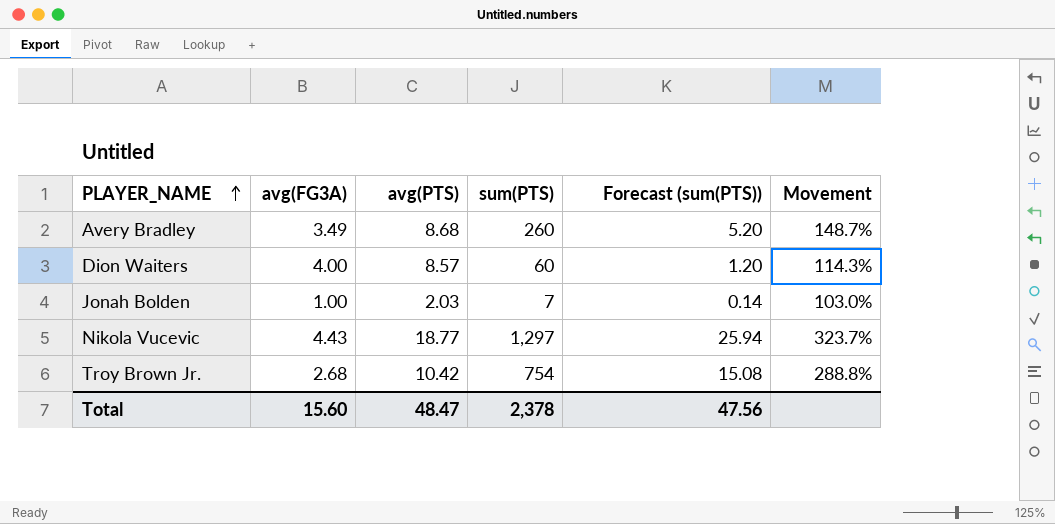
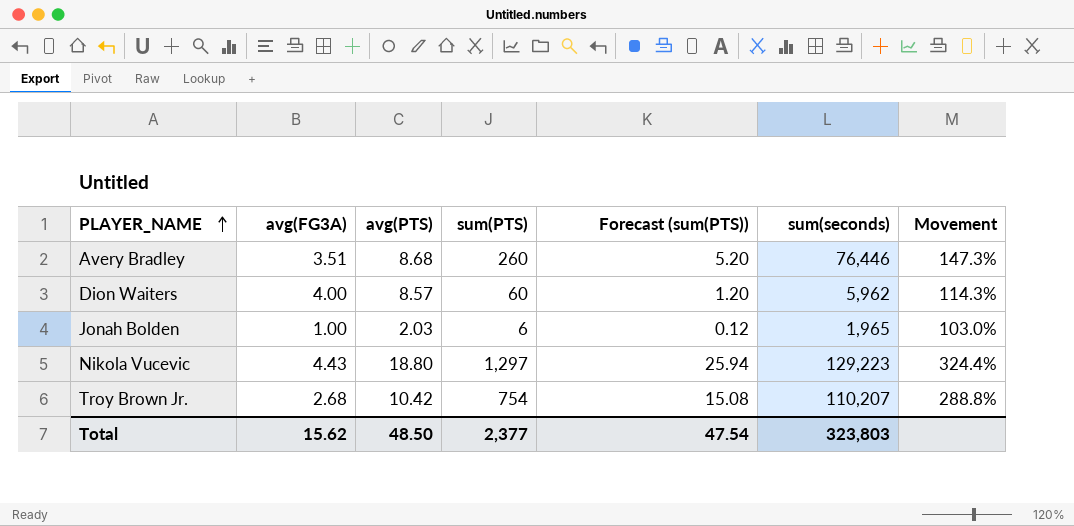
column sum(seconds) | position: none -> 6
Avery Bradley | avg(FG3A): 3.49 -> 3.51
Avery Bradley | Movement: 148.7% -> 147.3%
Jonah Bolden | sum(PTS): 7 -> 6
Jonah Bolden | Forecast (sum(PTS)): 0.14 -> 0.12
Nikola Vucevic | avg(PTS): 18.77 -> 18.80
Nikola Vucevic | Movement: 323.7% -> 324.4%
Total | avg(FG3A): 15.60 -> 15.62
Total | avg(PTS): 48.47 -> 48.50
Total | sum(PTS): 2,378 -> 2,377
Total | Forecast (sum(PTS)): 47.56 -> 47.54

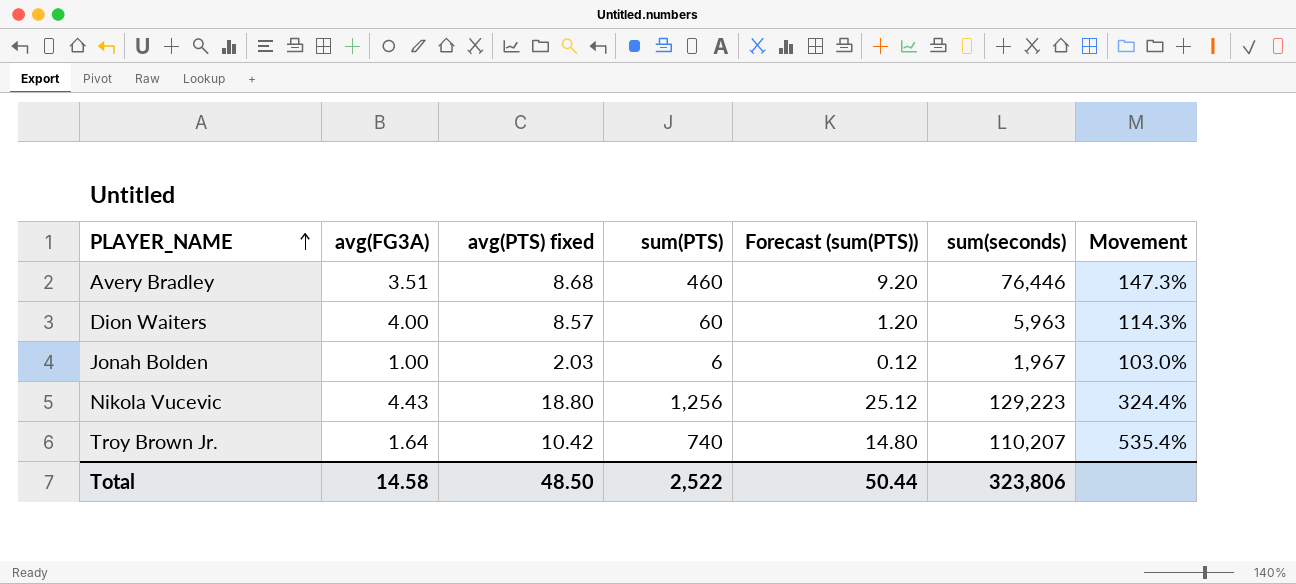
column name: avg(PTS) -> avg(PTS) fixed
Avery Bradley | sum(PTS): 260 -> 460
Avery Bradley | Forecast (sum(PTS)): 5.20 -> 9.20
Dion Waiters | sum(seconds): 5,962 -> 5,963
Jonah Bolden | sum(seconds): 1,965 -> 1,967
Nikola Vucevic | sum(PTS): 1,297 -> 1,256
Nikola Vucevic | Forecast (sum(PTS)): 25.94 -> 25.12
Troy Brown Jr. | avg(FG3A): 2.68 -> 1.64
Troy Brown Jr. | sum(PTS): 754 -> 740
Troy Brown Jr. | Forecast (sum(PTS)): 15.08 -> 14.80
Troy Brown Jr. | Movement: 288.8% -> 535.4%
Total | avg(FG3A): 15.62 -> 14.58
Total | sum(PTS): 2,377 -> 2,522
Total | Forecast (sum(PTS)): 47.54 -> 50.44
Total | sum(seconds): 323,803 -> 323,806

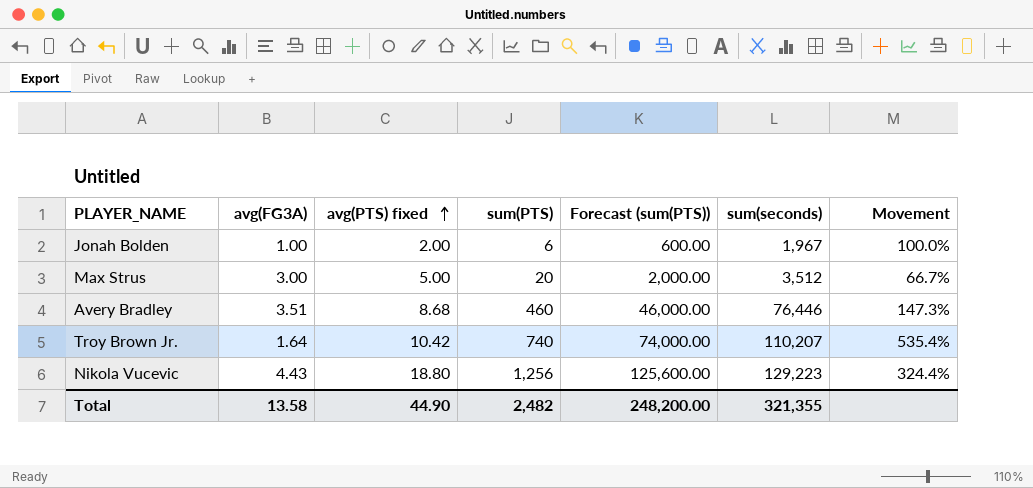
row order: PLAYER_NAME ascending -> avg(PTS) fixed ascending
column Forecast (sum(PTS)) | formula: [sum(PTS)] * 0.02 -> [sum(PTS)] * 100
row Dion Waiters: 4.00 | 8.57 | 60 | 1.20 | 5,963 | 114.3% -> none
Jonah Bolden | avg(PTS) fixed: 2.03 -> 2.00
Jonah Bolden | Movement: 103.0% -> 100.0%
row Max Strus: none -> 3.00 | 5.00 | 20 | 2,000.00 | 3,512 | 66.7%
Total | avg(FG3A): 14.58 -> 13.58
Total | avg(PTS) fixed: 48.50 -> 44.90
Total | sum(PTS): 2,522 -> 2,482
Total | Forecast (sum(PTS)): 50.44 -> 248,200.00
Total | sum(seconds): 323,806 -> 321,355

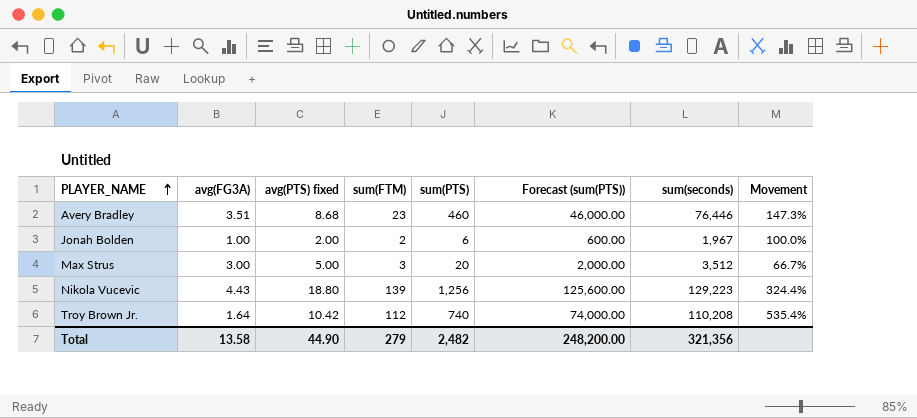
row order: avg(PTS) fixed ascending -> PLAYER_NAME ascending
column sum(FTM) | position: none -> 4
Troy Brown Jr. | sum(seconds): 110,207 -> 110,208
Total | sum(seconds): 321,355 -> 321,356

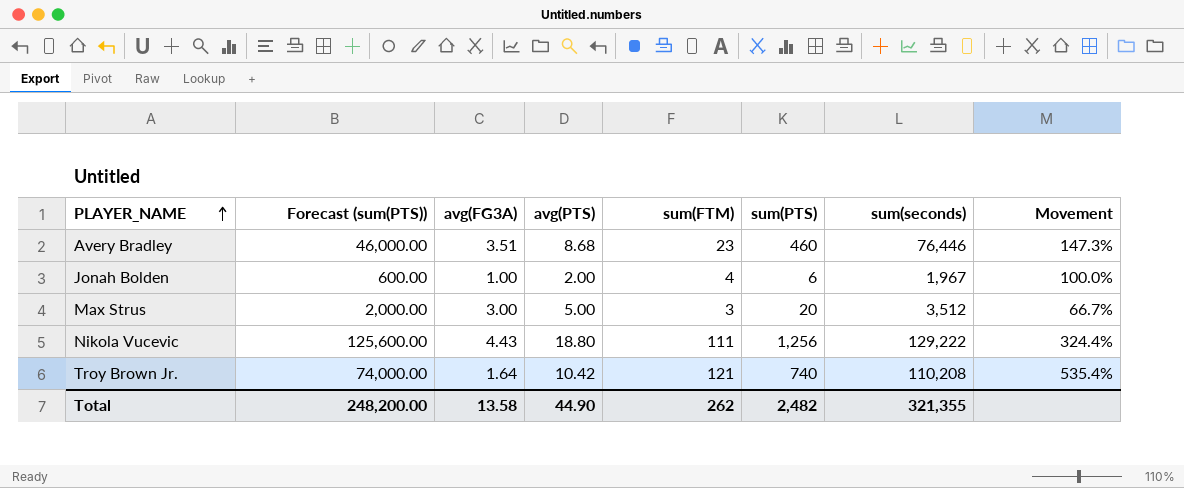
column Forecast (sum(PTS)) | position: 6 -> 2
column name: avg(PTS) fixed -> avg(PTS)
Jonah Bolden | sum(FTM): 2 -> 4
Nikola Vucevic | sum(FTM): 139 -> 111
Nikola Vucevic | sum(seconds): 129,223 -> 129,222
Troy Brown Jr. | sum(FTM): 112 -> 121
Total | sum(FTM): 279 -> 262
Total | sum(seconds): 321,356 -> 321,355

